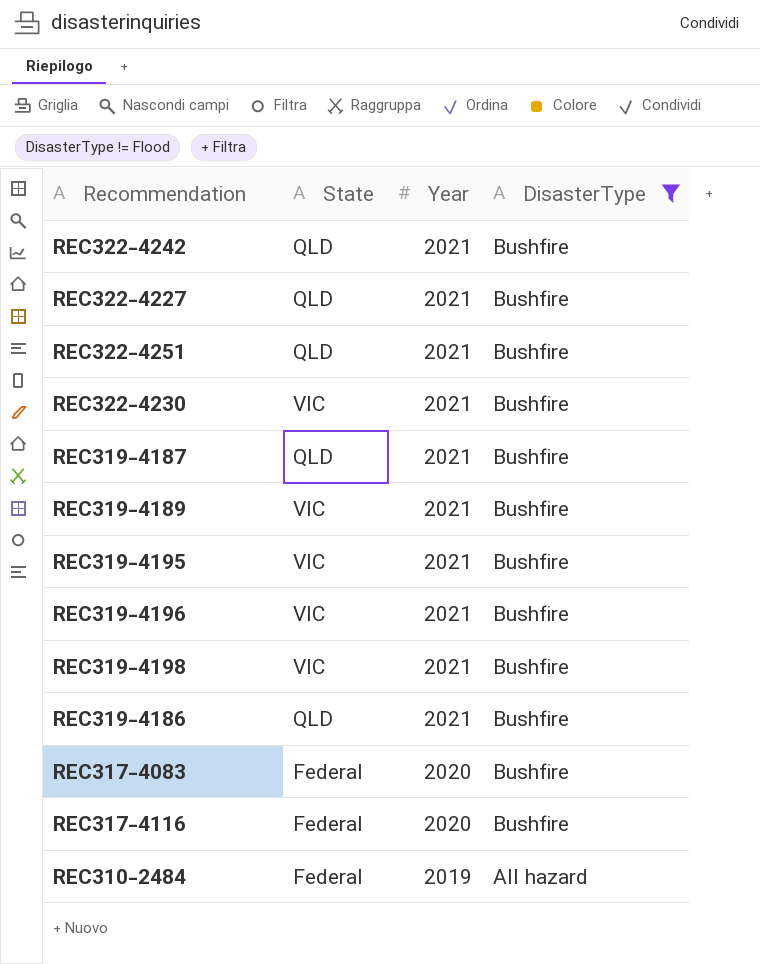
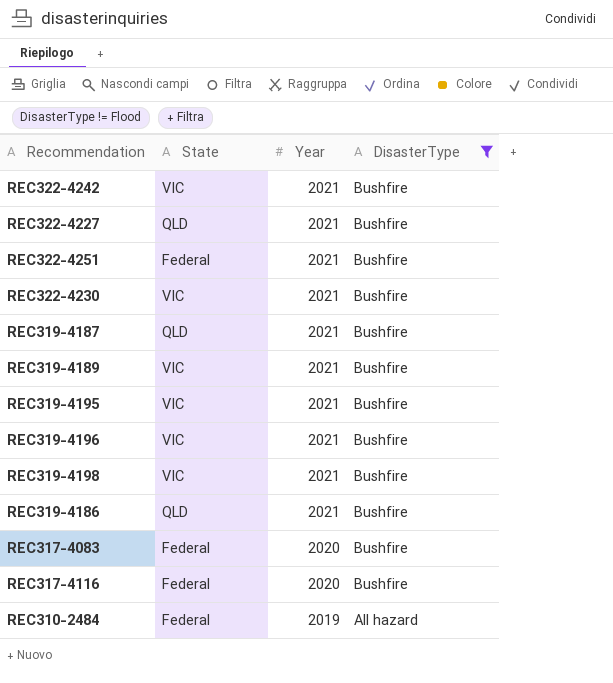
REC322-4242 | State: QLD -> VIC
REC322-4251 | State: QLD -> Federal

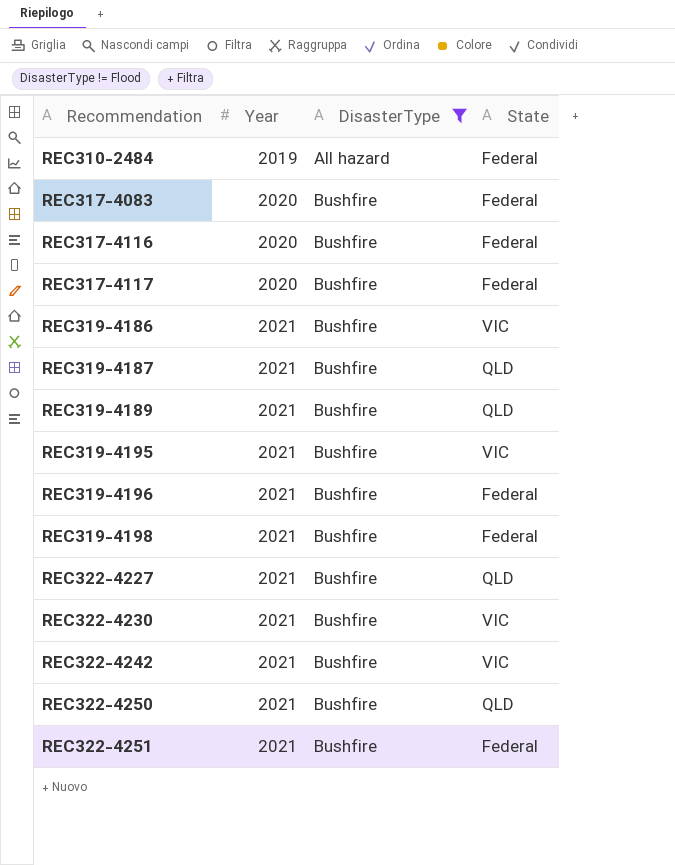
row order: Year descending -> Recommendation ascending
column State | position: 2 -> 4
row REC317-4117: none -> 2020 | Bushfire | Federal
REC319-4186 | State: QLD -> VIC
REC319-4189 | State: VIC -> QLD
REC319-4196 | State: VIC -> Federal
REC319-4198 | State: VIC -> Federal
row REC322-4250: none -> 2021 | Bushfire | QLD

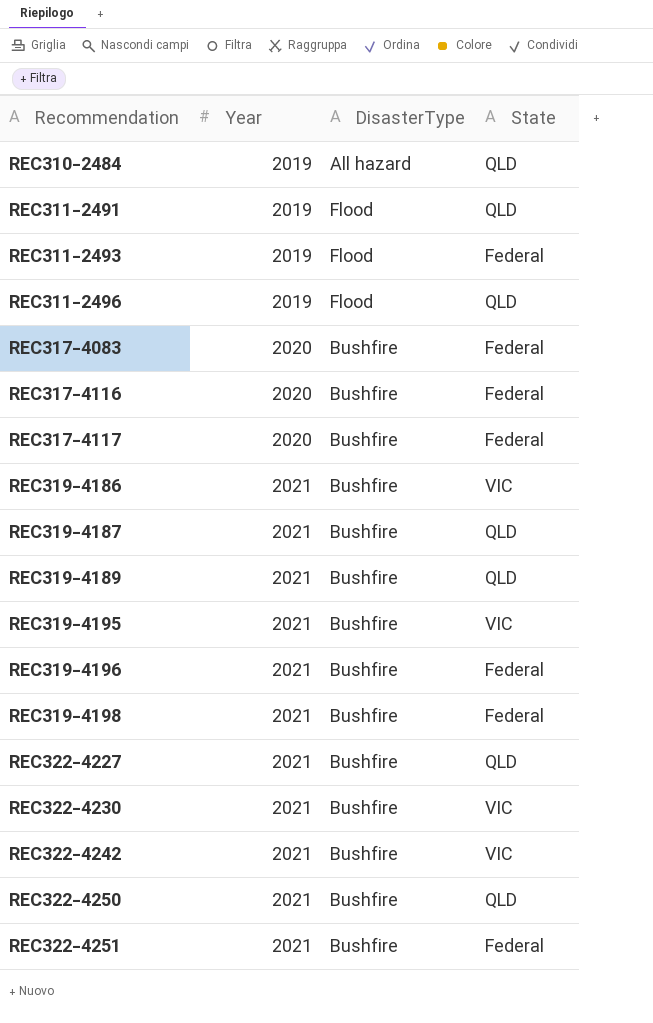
filter: DisasterType != Flood -> none
REC310-2484 | State: Federal -> QLD

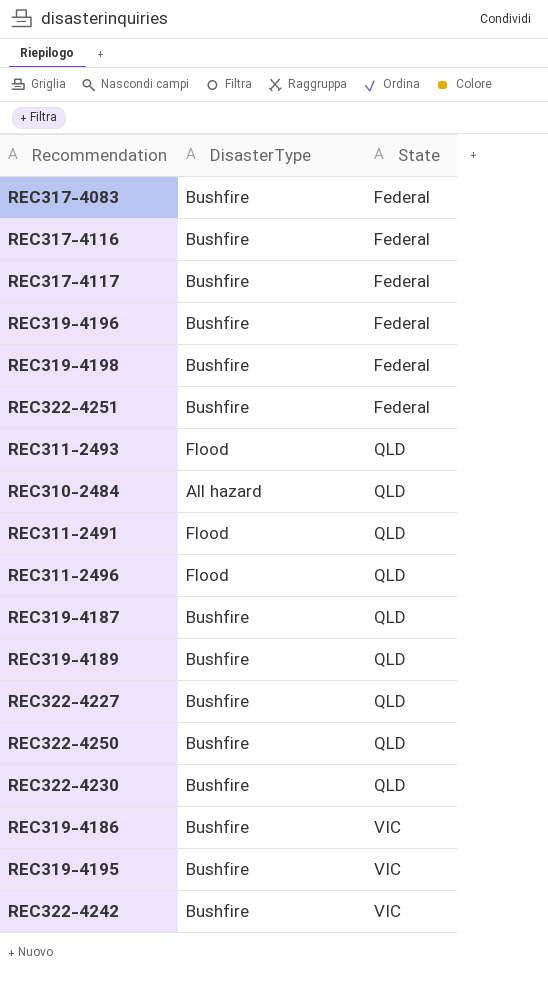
row order: Recommendation ascending -> State ascending
column Year | position: 2 -> none
REC311-2493 | State: Federal -> QLD
REC322-4230 | State: VIC -> QLD

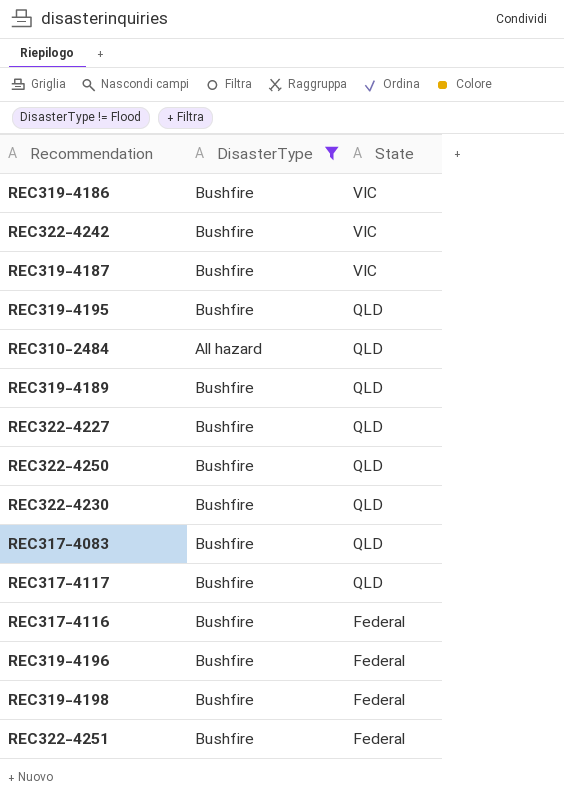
filter: none -> DisasterType != Flood
row order: State ascending -> State descending
REC319-4187 | State: QLD -> VIC
REC319-4195 | State: VIC -> QLD
REC317-4083 | State: Federal -> QLD
REC317-4117 | State: Federal -> QLD

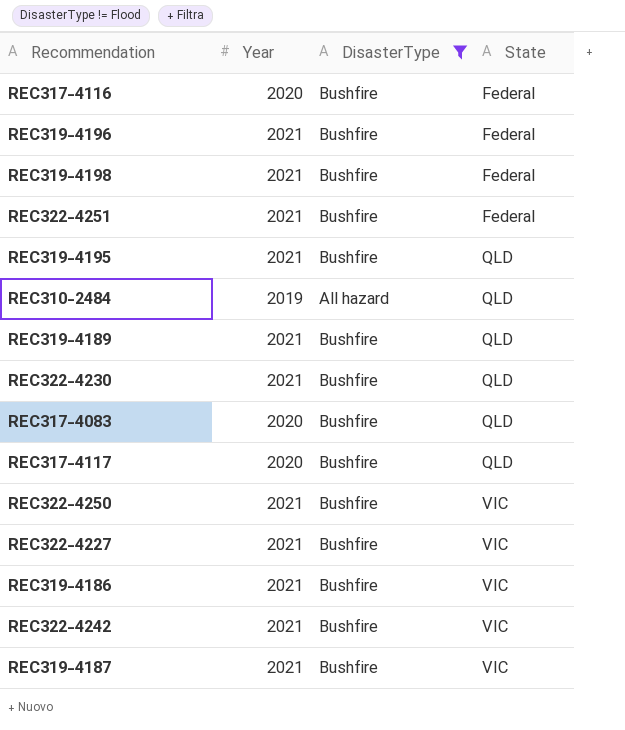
row order: State descending -> State ascending
column Year | position: none -> 2
REC322-4250 | State: QLD -> VIC
REC322-4227 | State: QLD -> VIC

